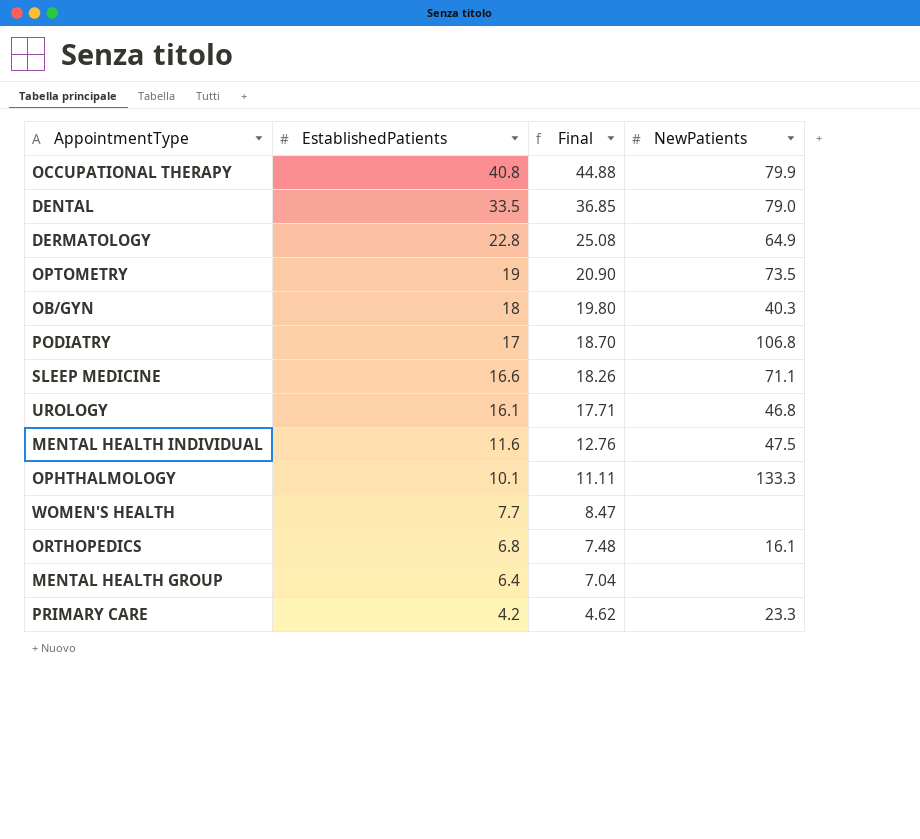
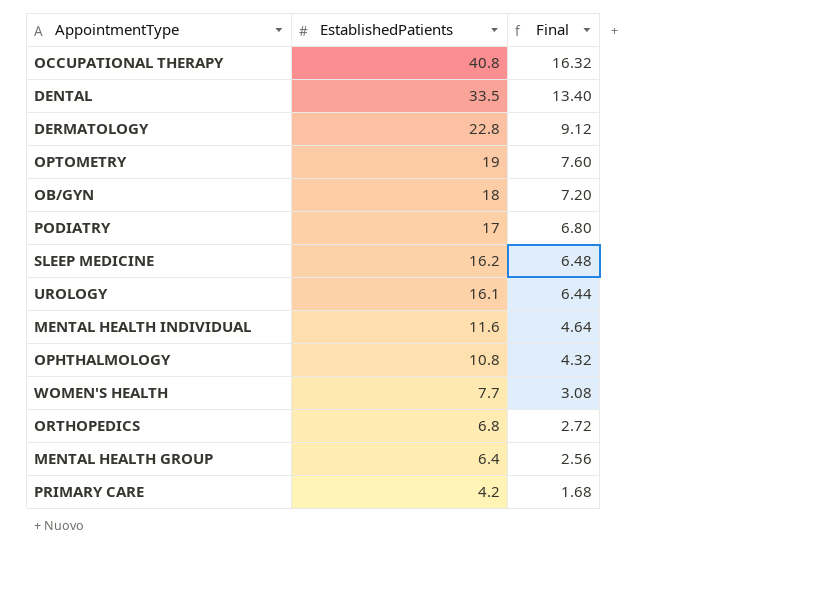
column NewPatients | position: 4 -> none
column Final | formula: [EstablishedPatients] * 1.1 -> [EstablishedPatients] * 0.4
SLEEP MEDICINE | EstablishedPatients: 16.6 -> 16.2
OPHTHALMOLOGY | EstablishedPatients: 10.1 -> 10.8

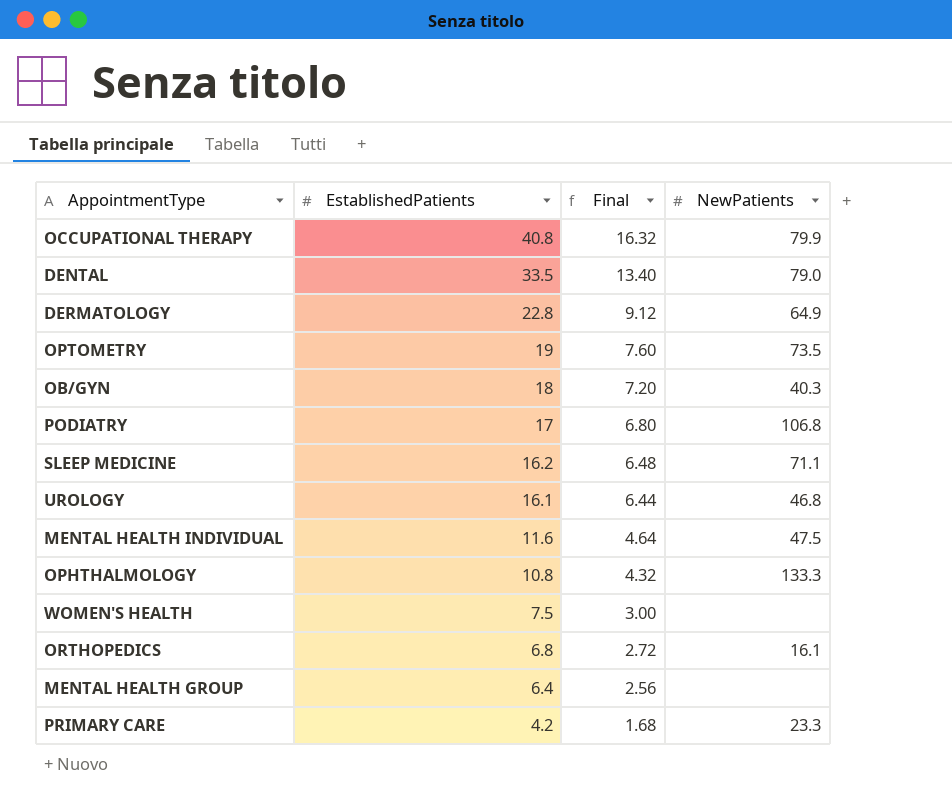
column NewPatients | position: none -> 4
WOMEN'S HEALTH | EstablishedPatients: 7.7 -> 7.5
WOMEN'S HEALTH | Final: 3.08 -> 3.00

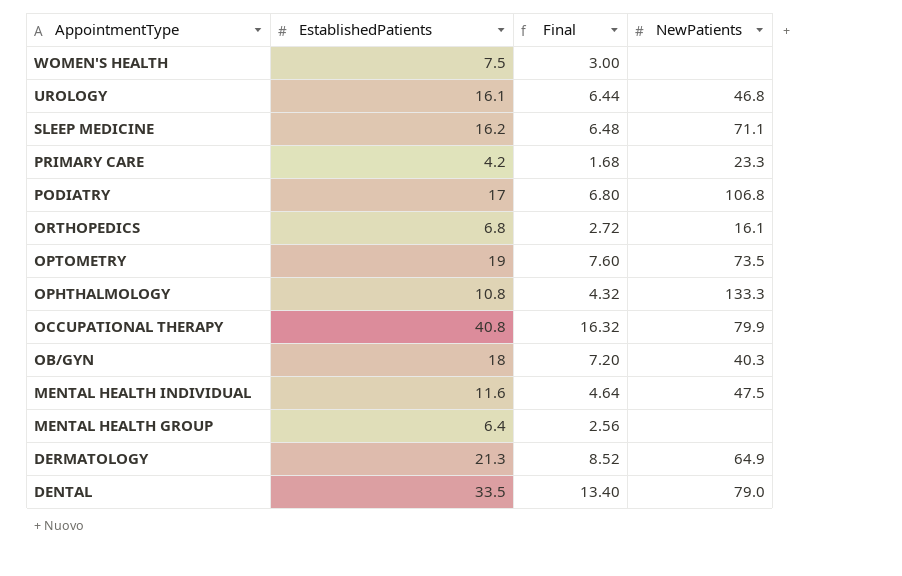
row order: EstablishedPatients descending -> AppointmentType descending
DERMATOLOGY | EstablishedPatients: 22.8 -> 21.3
DERMATOLOGY | Final: 9.12 -> 8.52

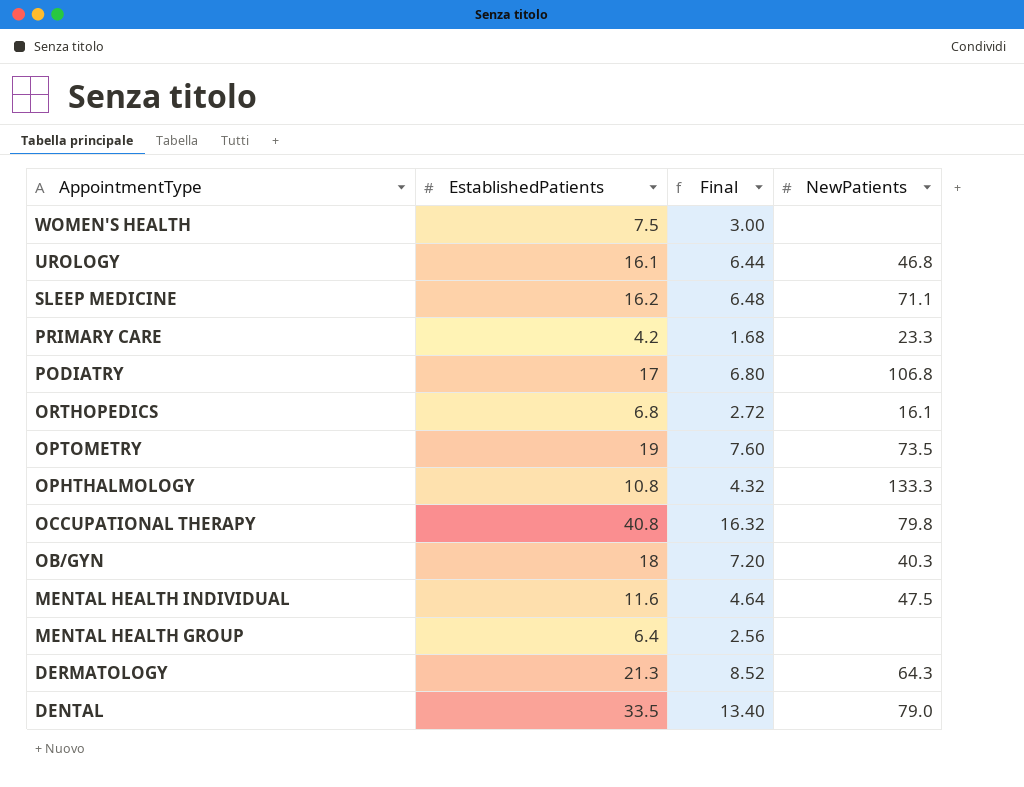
OCCUPATIONAL THERAPY | NewPatients: 79.9 -> 79.8
DERMATOLOGY | NewPatients: 64.9 -> 64.3

